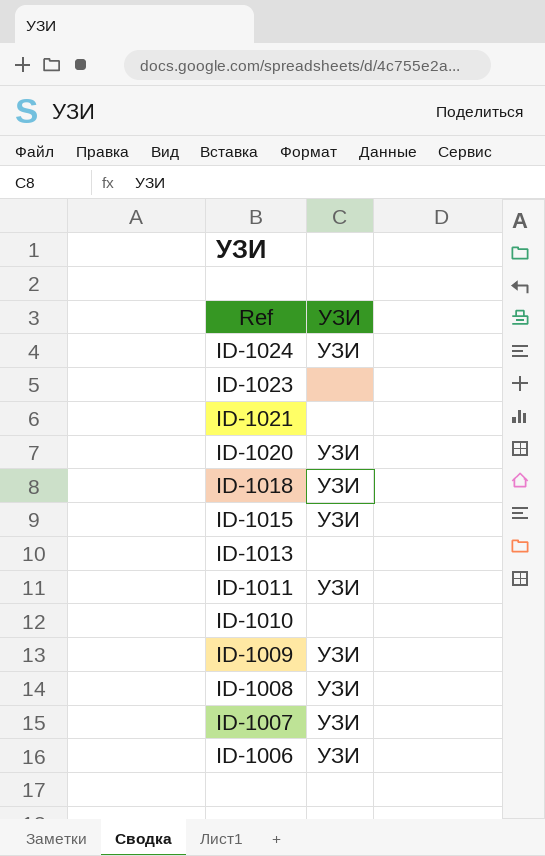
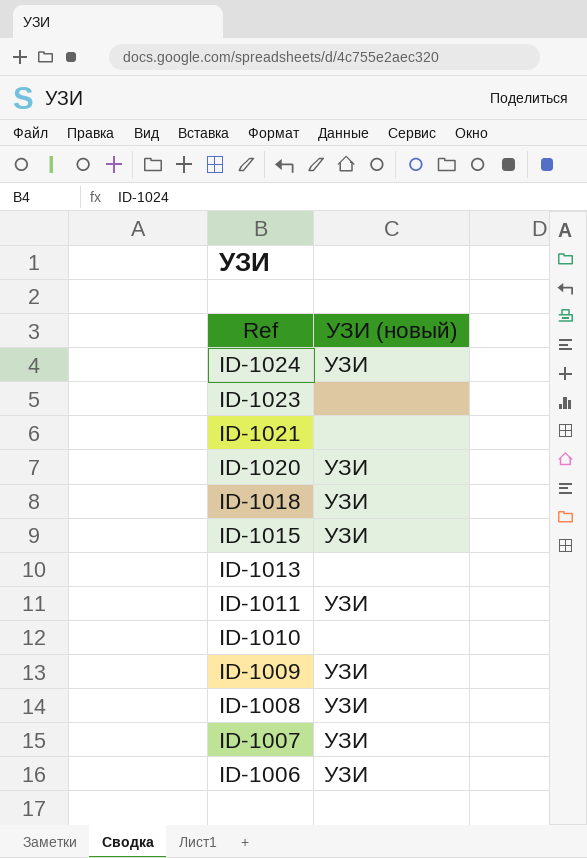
column name: УЗИ -> УЗИ (новый)

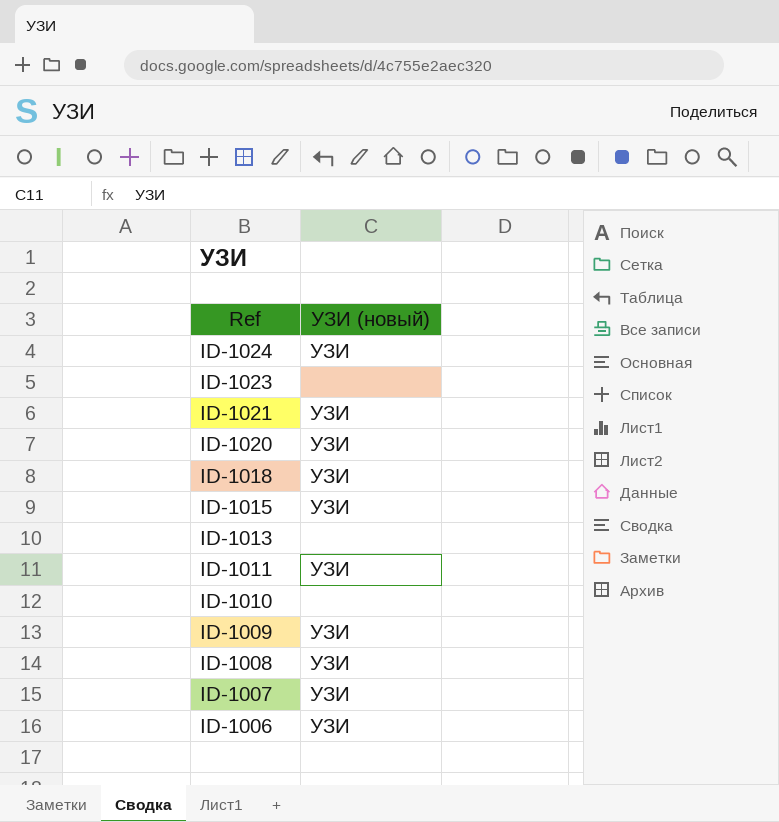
ID-1021 | УЗИ (новый): none -> УЗИ

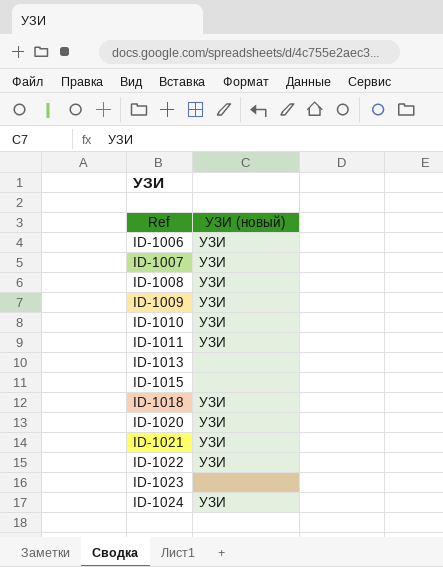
row order: Ref descending -> Ref ascending
ID-1010 | УЗИ (новый): none -> УЗИ
ID-1015 | УЗИ (новый): УЗИ -> none
row ID-1022: none -> УЗИ

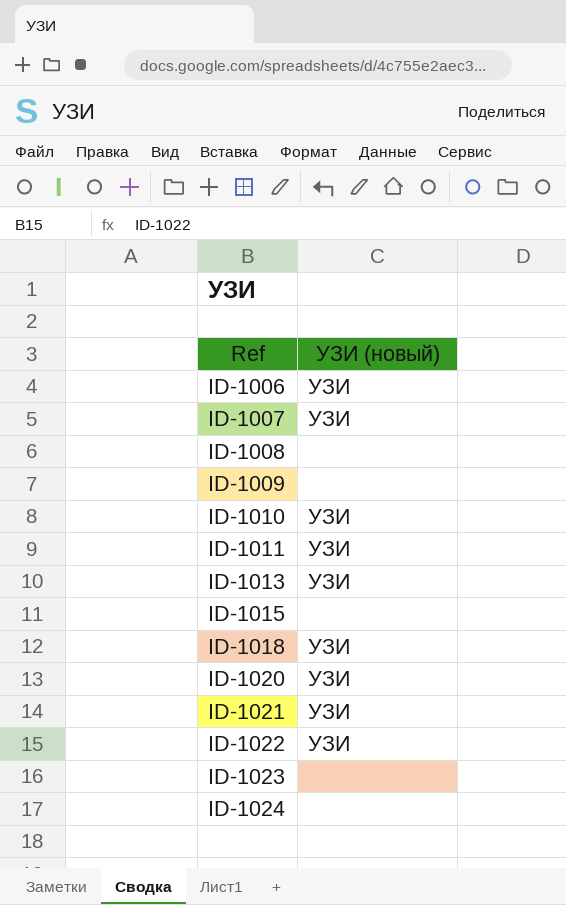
ID-1008 | УЗИ (новый): УЗИ -> none
ID-1009 | УЗИ (новый): УЗИ -> none
ID-1013 | УЗИ (новый): none -> УЗИ
ID-1024 | УЗИ (новый): УЗИ -> none

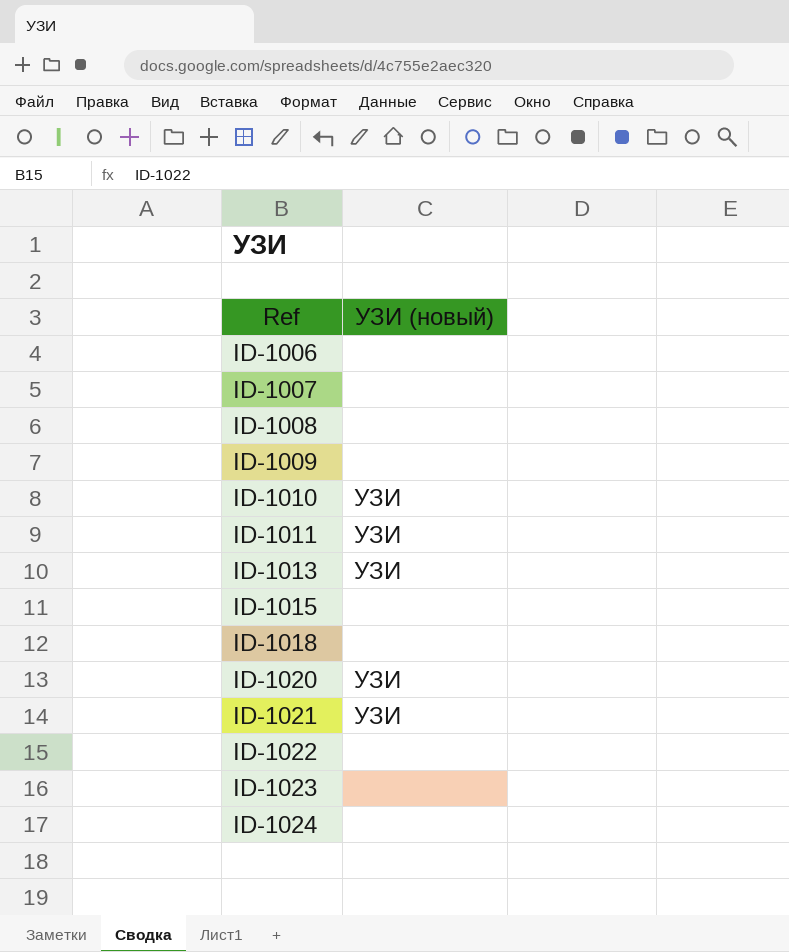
ID-1006 | УЗИ (новый): УЗИ -> none
ID-1007 | УЗИ (новый): УЗИ -> none
ID-1018 | УЗИ (новый): УЗИ -> none
ID-1022 | УЗИ (новый): УЗИ -> none

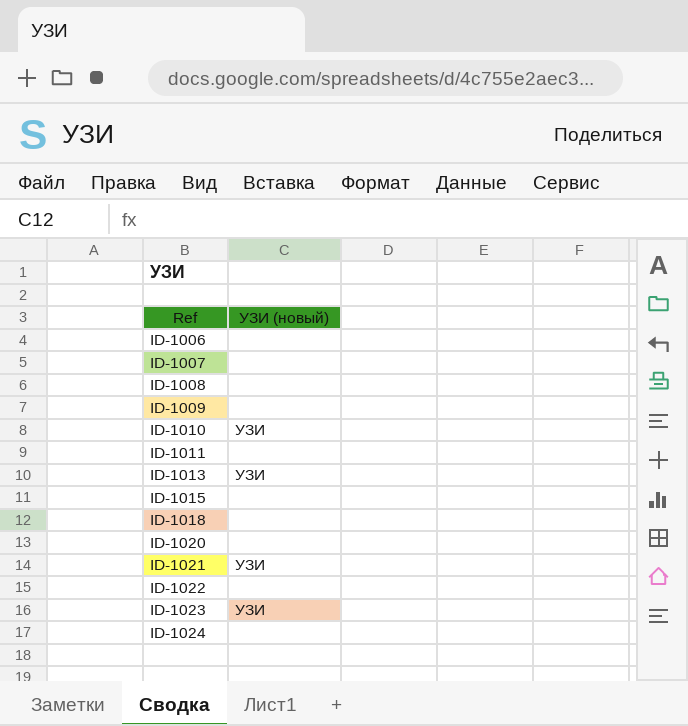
ID-1011 | УЗИ (новый): УЗИ -> none
ID-1020 | УЗИ (новый): УЗИ -> none
ID-1023 | УЗИ (новый): none -> УЗИ

